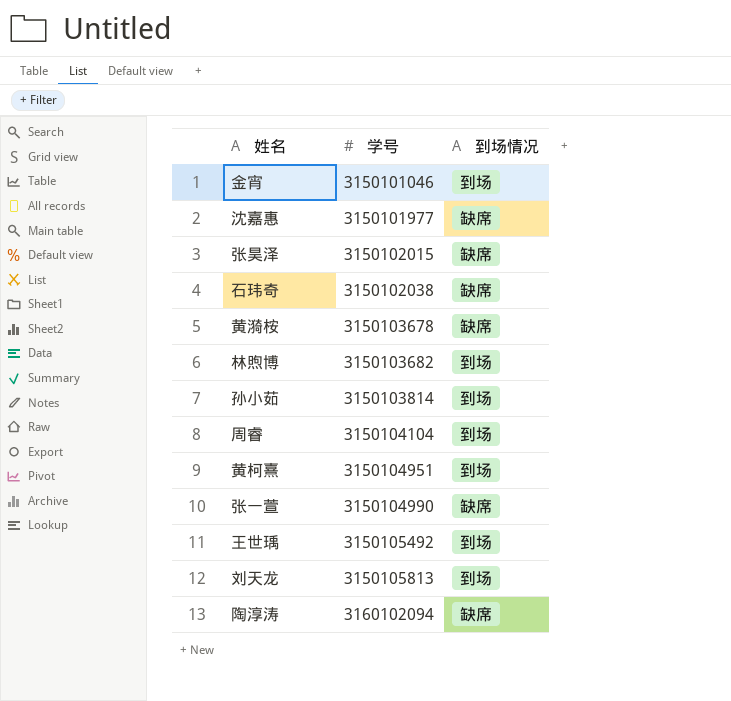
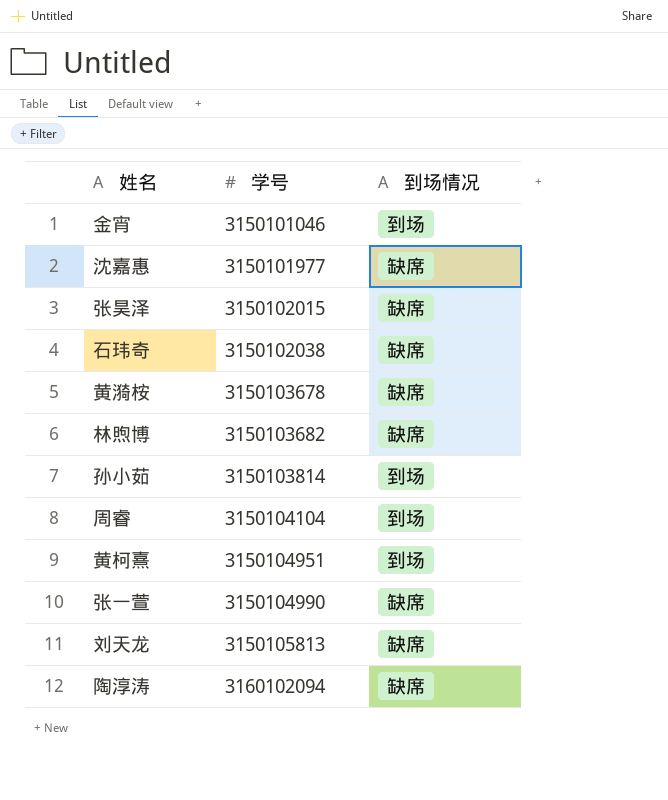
row 王世瑀: 3150105492 | 到场 -> none
林煦博 | 到场情况: 到场 -> 缺席
刘天龙 | 到场情况: 到场 -> 缺席

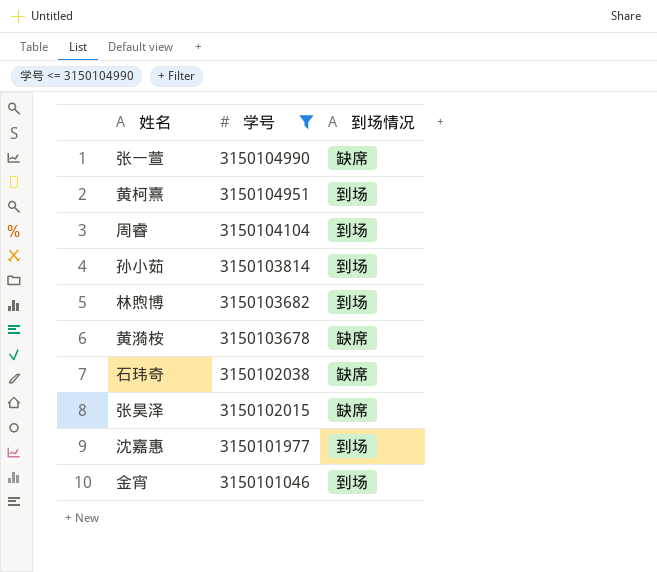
filter: none -> 学号 <= 3150104990
row order: 学号 ascending -> 学号 descending
林煦博 | 到场情况: 缺席 -> 到场
沈嘉惠 | 到场情况: 缺席 -> 到场

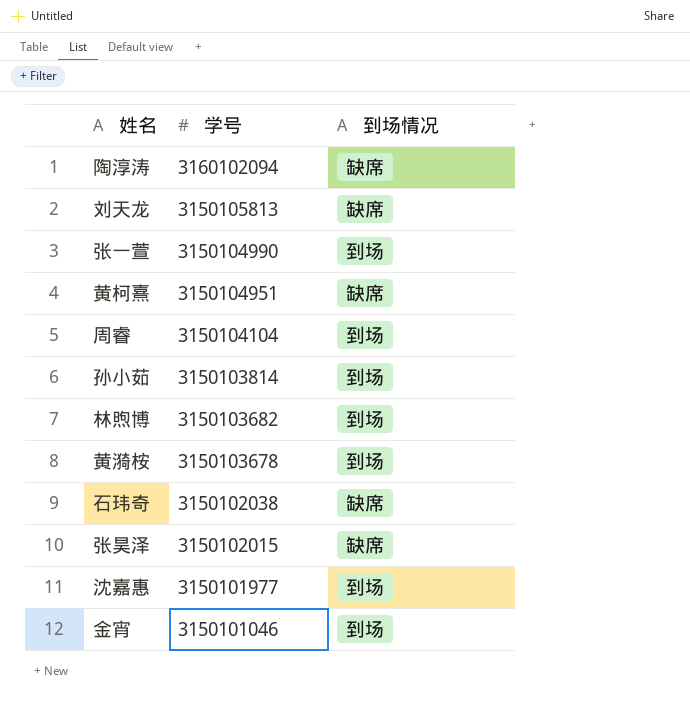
filter: 学号 <= 3150104990 -> none
张一萱 | 到场情况: 缺席 -> 到场
黄柯熹 | 到场情况: 到场 -> 缺席
黄漪桉 | 到场情况: 缺席 -> 到场

